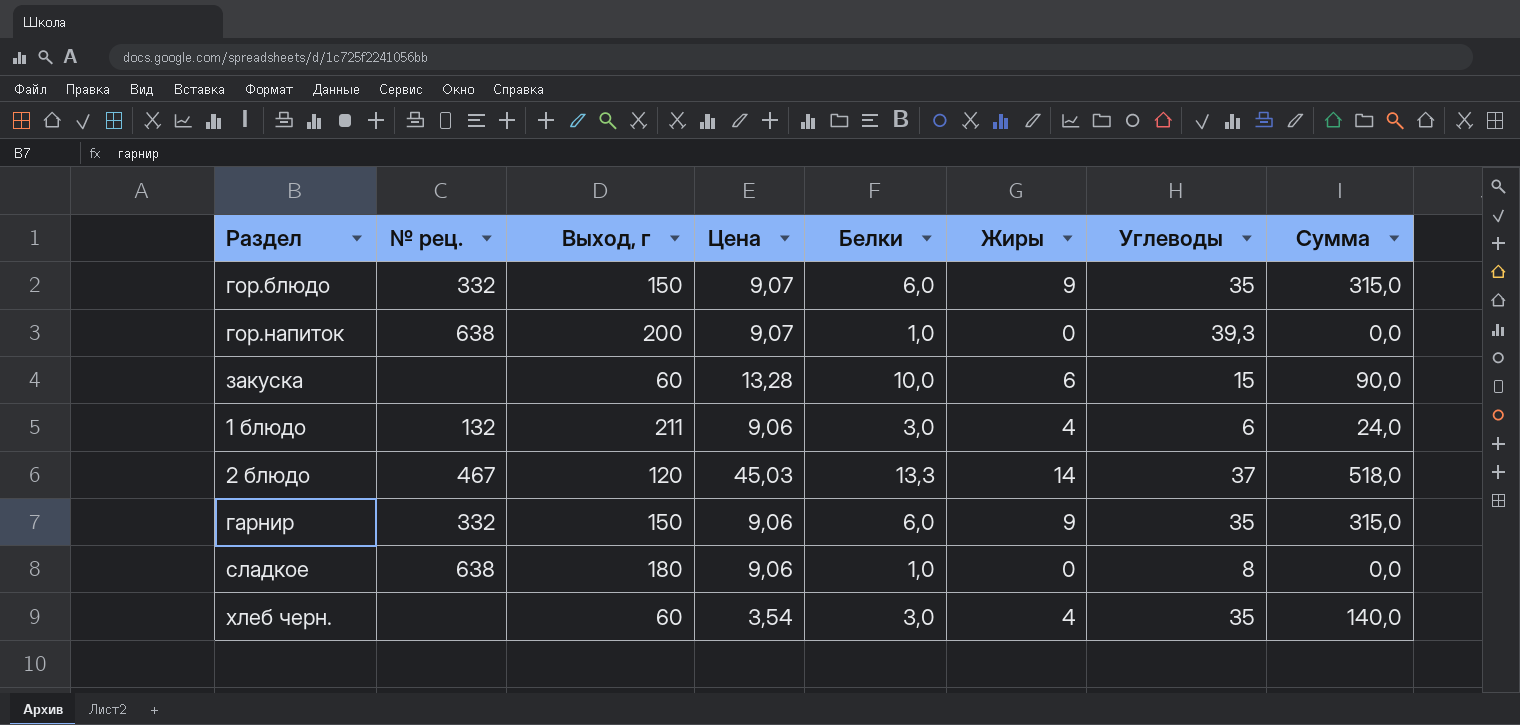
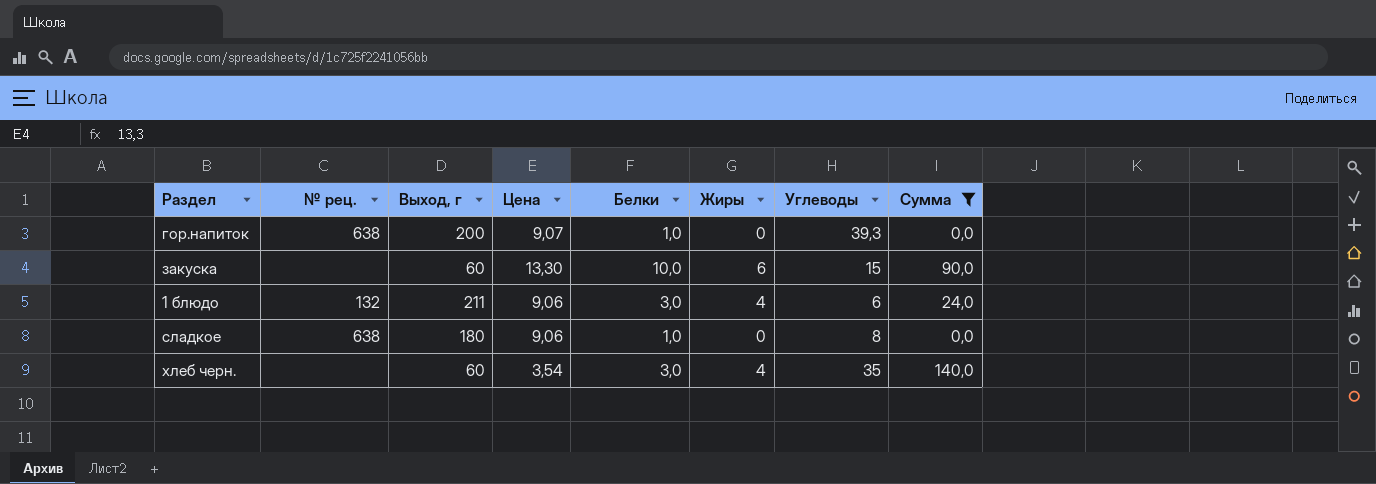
filter: none -> Сумма <= 140,0
закуска | Цена: 13,28 -> 13,30

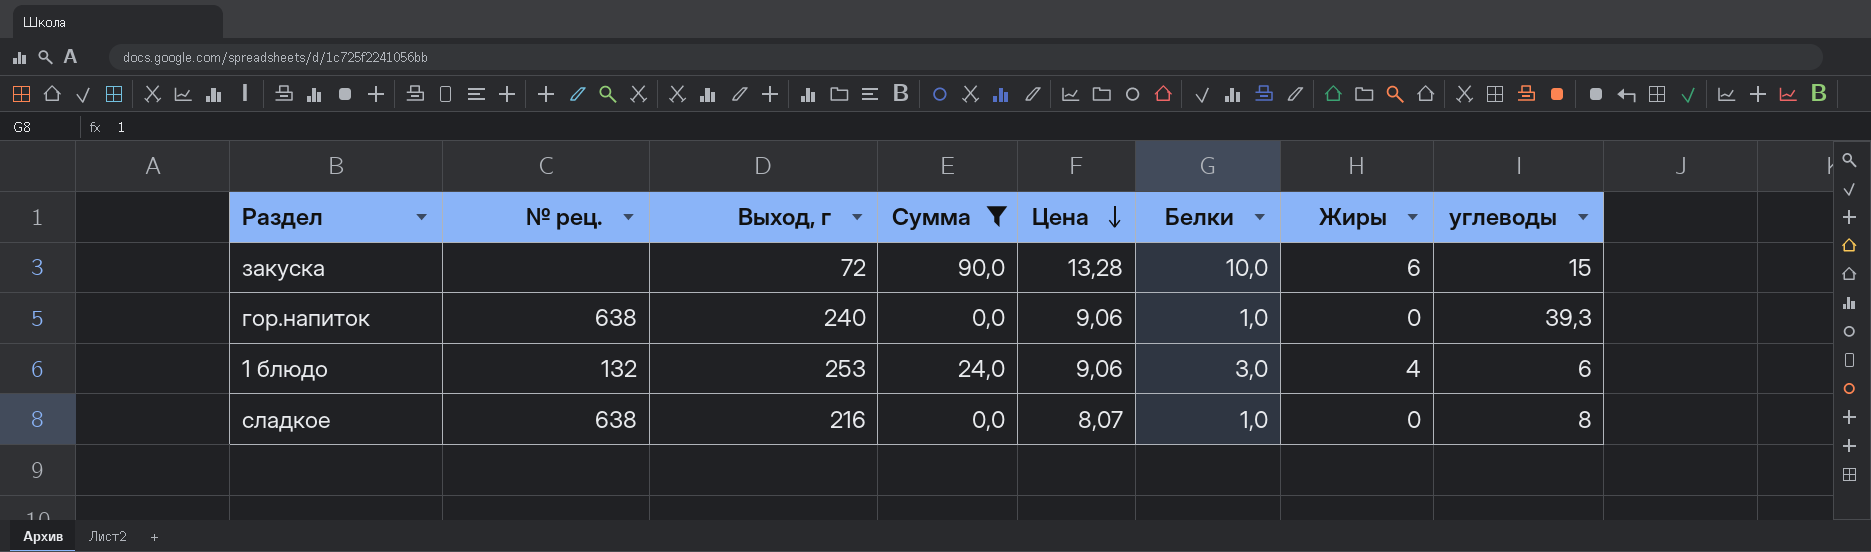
row order: none -> Цена descending
column Сумма | position: 8 -> 4
column name: Углеводы -> углеводы
row хлеб черн.: none | 60 | 3,54 | 3,0 | 4 | 35 | 140,0 -> none
закуска | Выход, г: 60 -> 72
закуска | Цена: 13,30 -> 13,28
гор.напиток | Выход, г: 200 -> 240
гор.напиток | Цена: 9,07 -> 9,06
1 блюдо | Выход, г: 211 -> 253
сладкое | Выход, г: 180 -> 216
сладкое | Цена: 9,06 -> 8,07

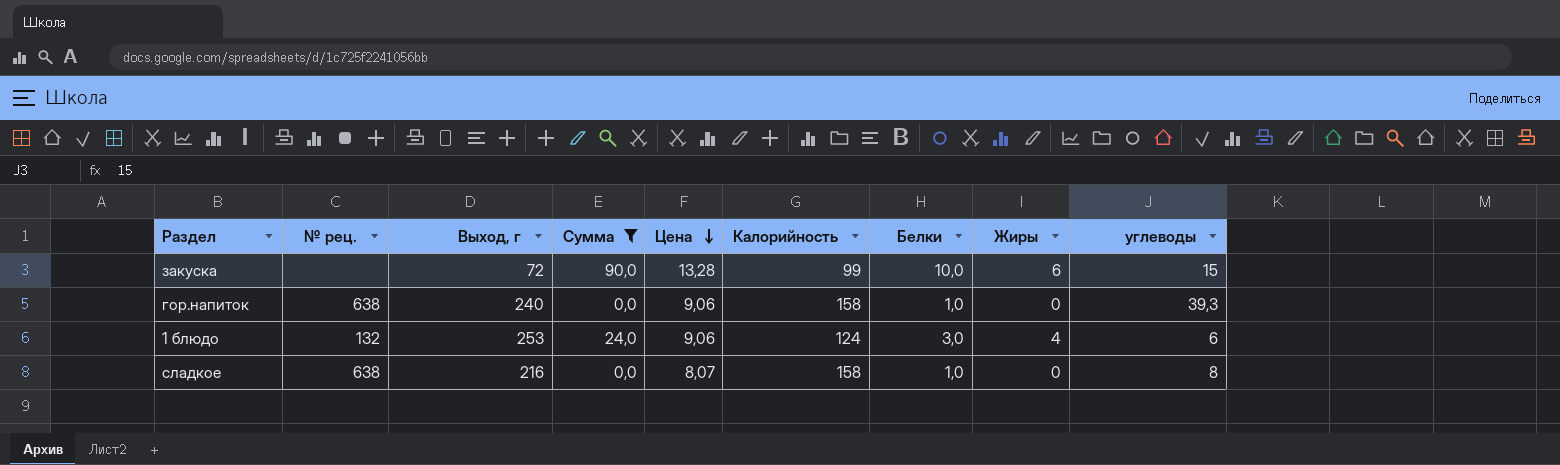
column Калорийность | position: none -> 6

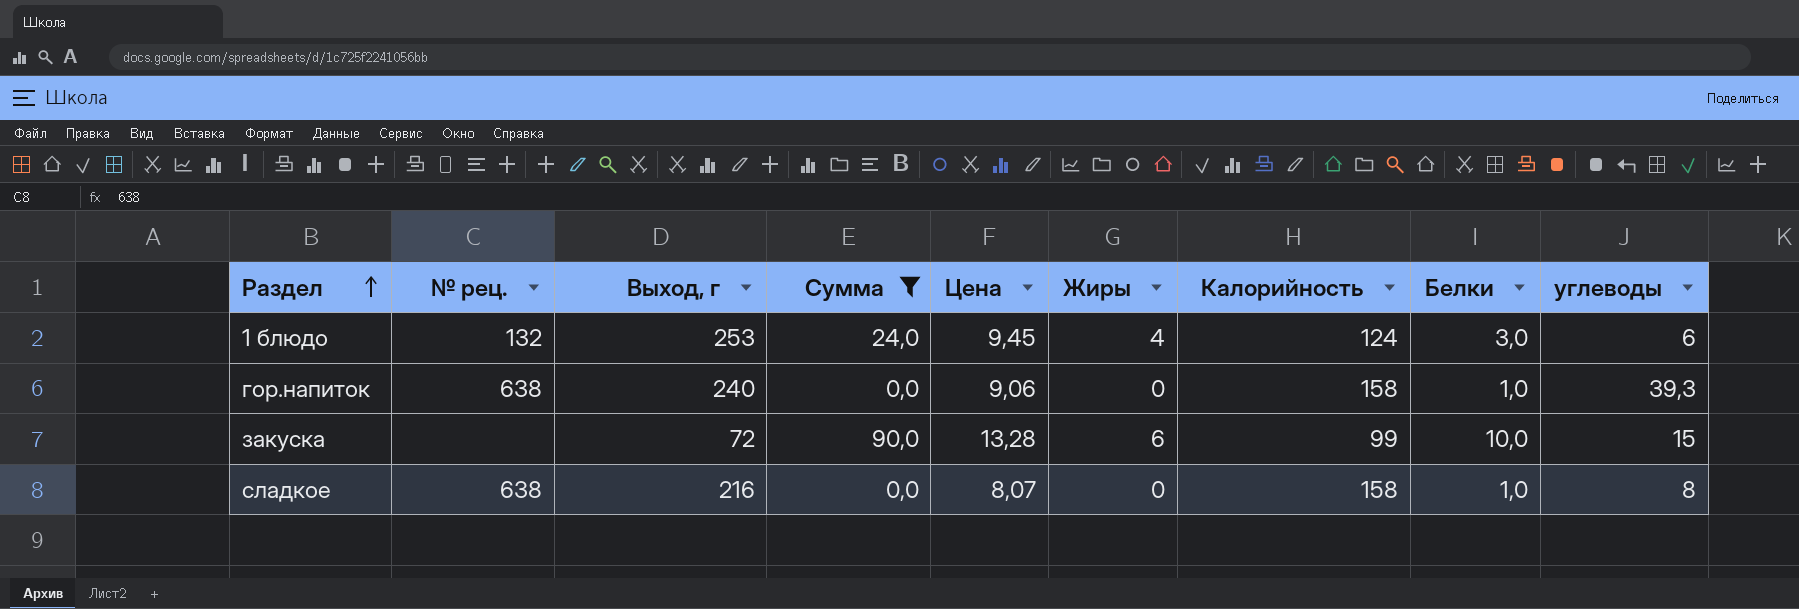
row order: Цена descending -> Раздел ascending
column Жиры | position: 8 -> 6
1 блюдо | Цена: 9,06 -> 9,45

